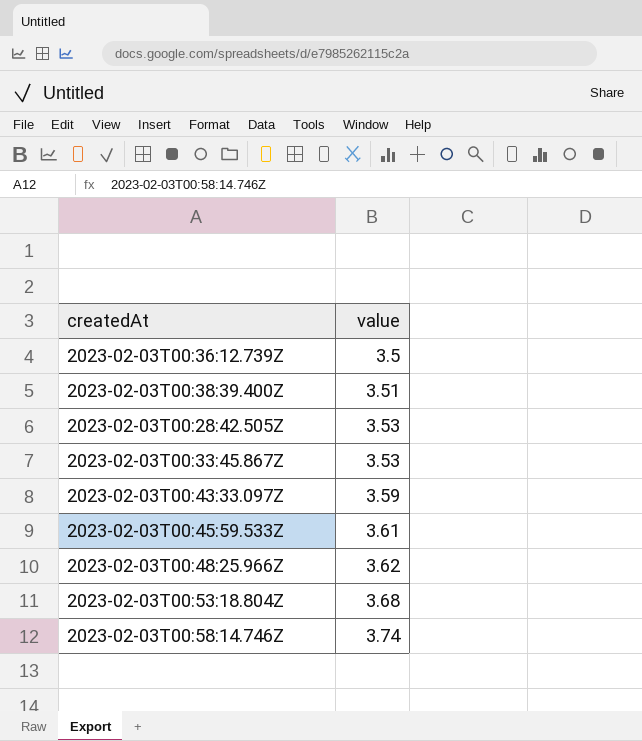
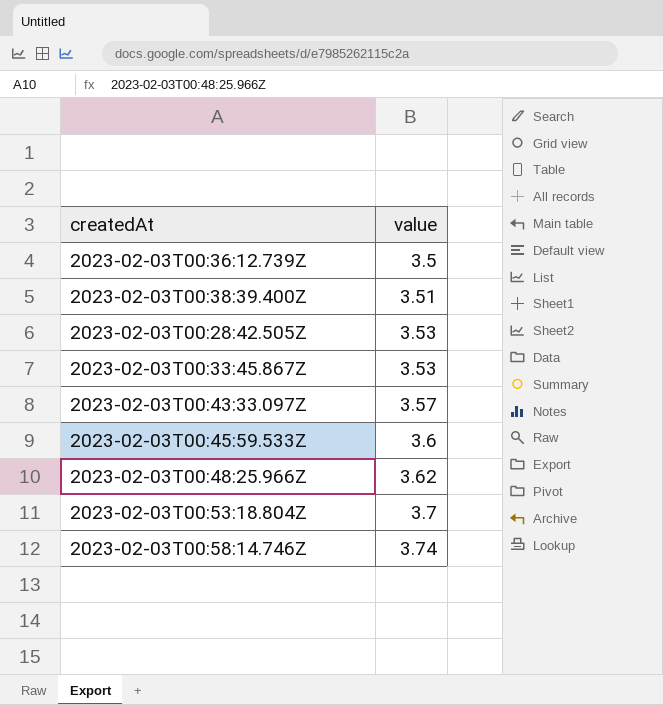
2023-02-03T00:43:33.097Z | value: 3.59 -> 3.57
2023-02-03T00:45:59.533Z | value: 3.61 -> 3.6
2023-02-03T00:53:18.804Z | value: 3.68 -> 3.7

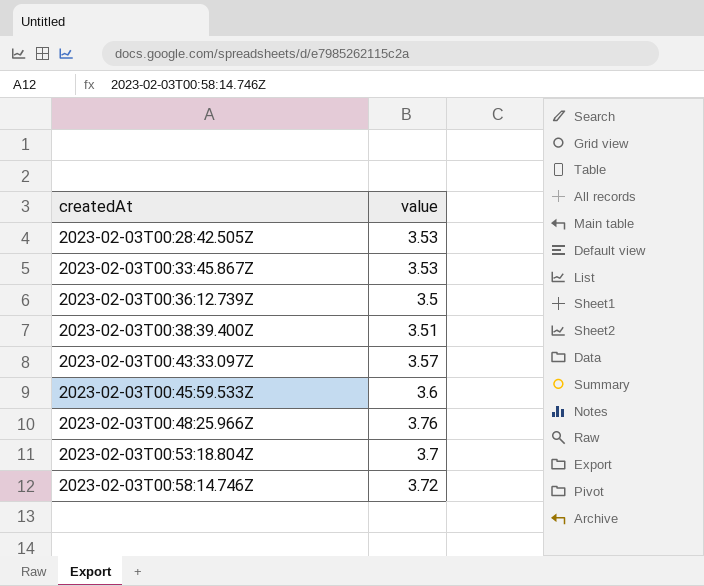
row order: value ascending -> createdAt ascending
2023-02-03T00:48:25.966Z | value: 3.62 -> 3.76
2023-02-03T00:58:14.746Z | value: 3.74 -> 3.72

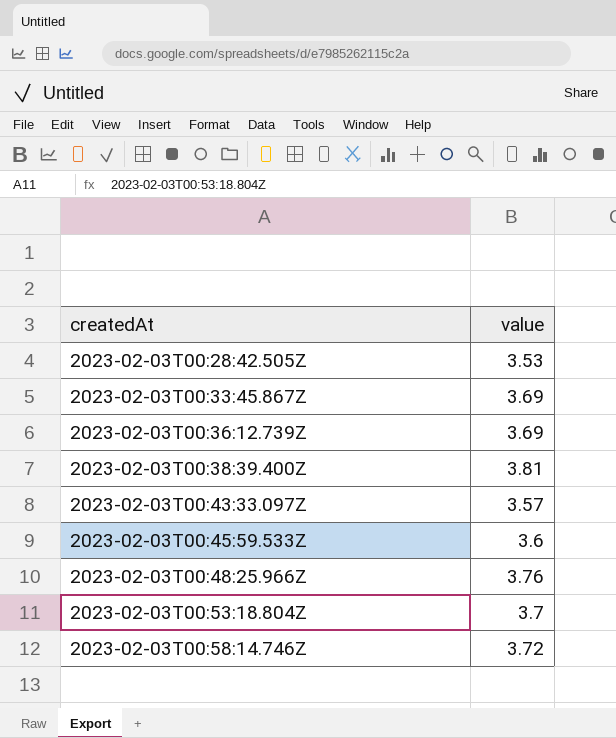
2023-02-03T00:33:45.867Z | value: 3.53 -> 3.69
2023-02-03T00:36:12.739Z | value: 3.5 -> 3.69
2023-02-03T00:38:39.400Z | value: 3.51 -> 3.81

